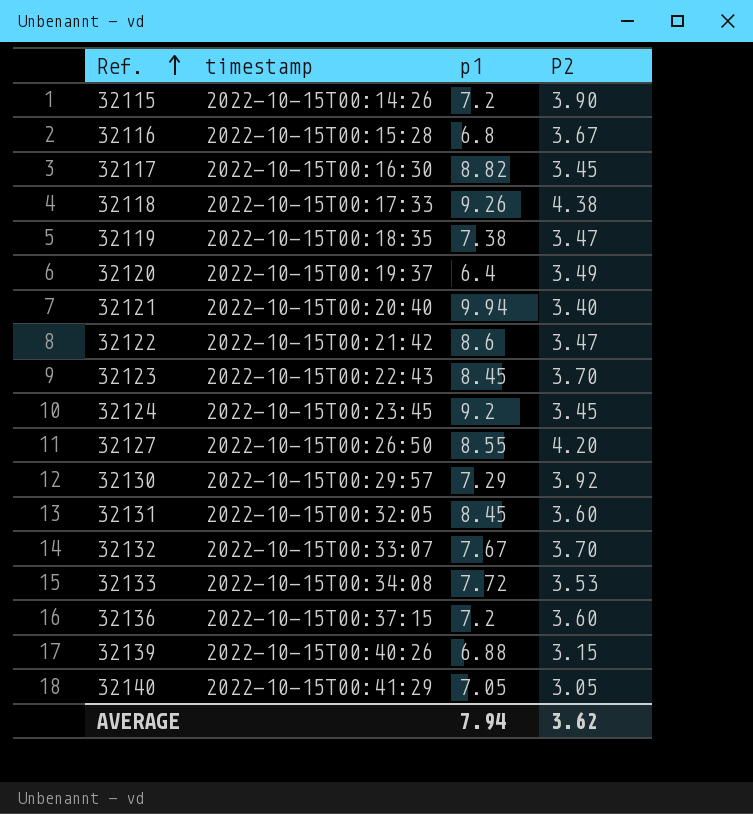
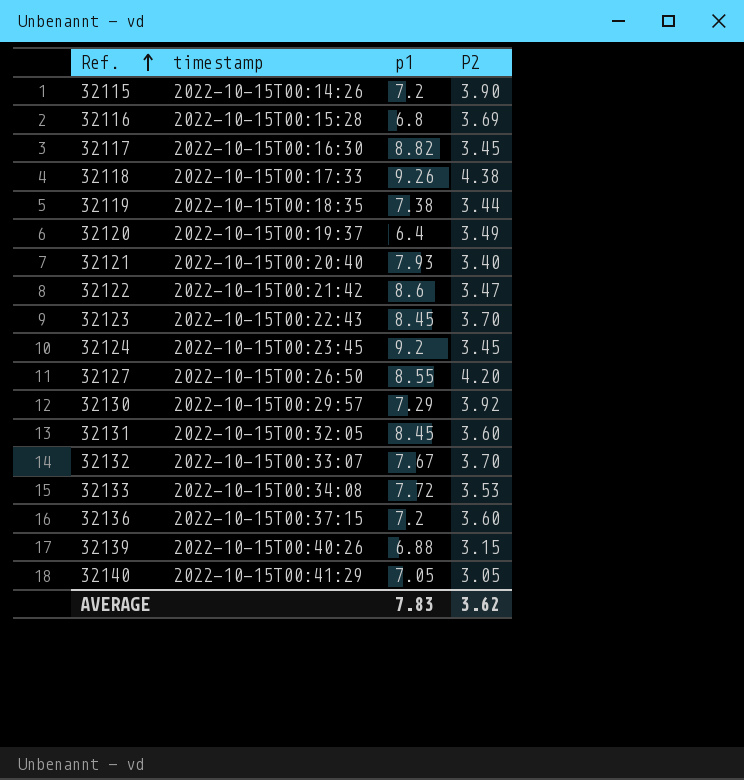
32116 | P2: 3.67 -> 3.69
32119 | P2: 3.47 -> 3.44
32121 | p1: 9.94 -> 7.93
AVERAGE | p1: 7.94 -> 7.83

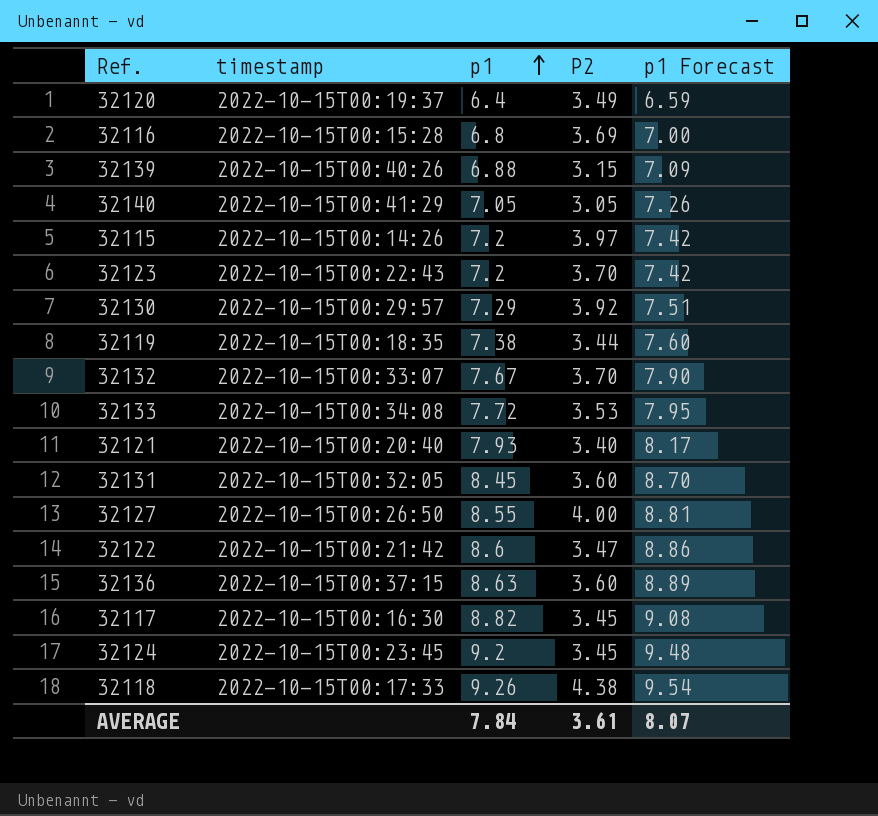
row order: Ref. ascending -> p1 ascending
column p1 Forecast | formula: none -> [p1] * 1.03
32115 | P2: 3.90 -> 3.97
32123 | p1: 8.45 -> 7.2
32127 | P2: 4.20 -> 4.00
32136 | p1: 7.2 -> 8.63
AVERAGE | p1: 7.83 -> 7.84
AVERAGE | P2: 3.62 -> 3.61

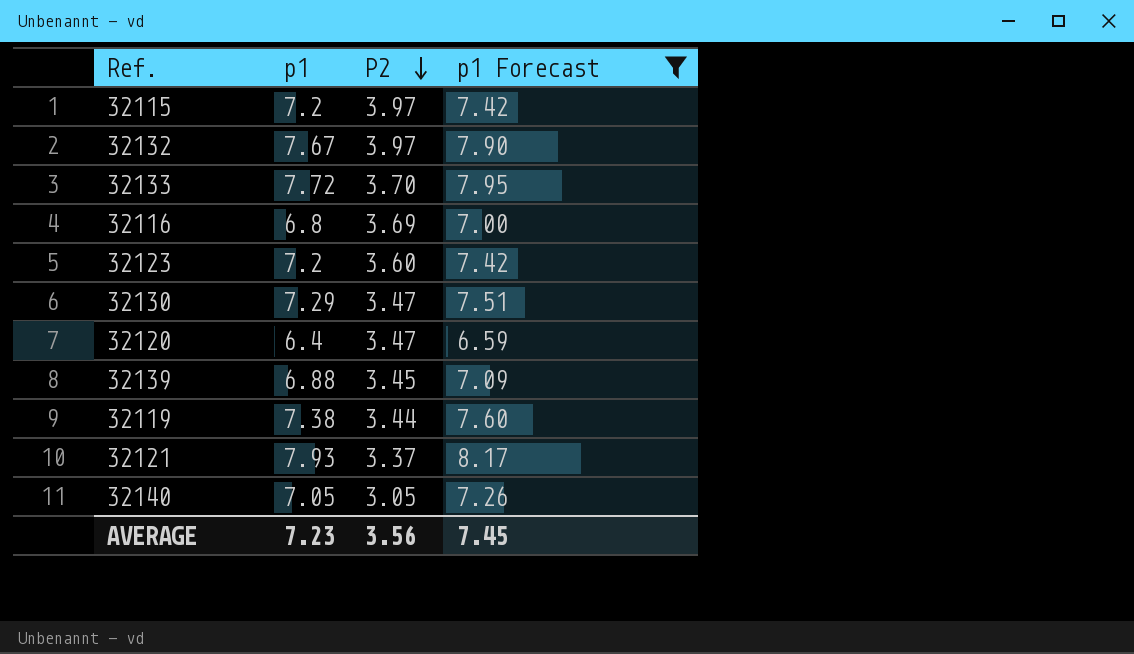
filter: none -> p1 Forecast <= 8.17
row order: p1 ascending -> P2 descending
column timestamp | position: 2 -> none
32132 | P2: 3.70 -> 3.97
32133 | P2: 3.53 -> 3.70
32123 | P2: 3.70 -> 3.60
32130 | P2: 3.92 -> 3.47
32120 | P2: 3.49 -> 3.47
32139 | P2: 3.15 -> 3.45
32121 | P2: 3.40 -> 3.37
AVERAGE | p1: 7.84 -> 7.23
AVERAGE | P2: 3.61 -> 3.56
AVERAGE | p1 Forecast: 8.07 -> 7.45

